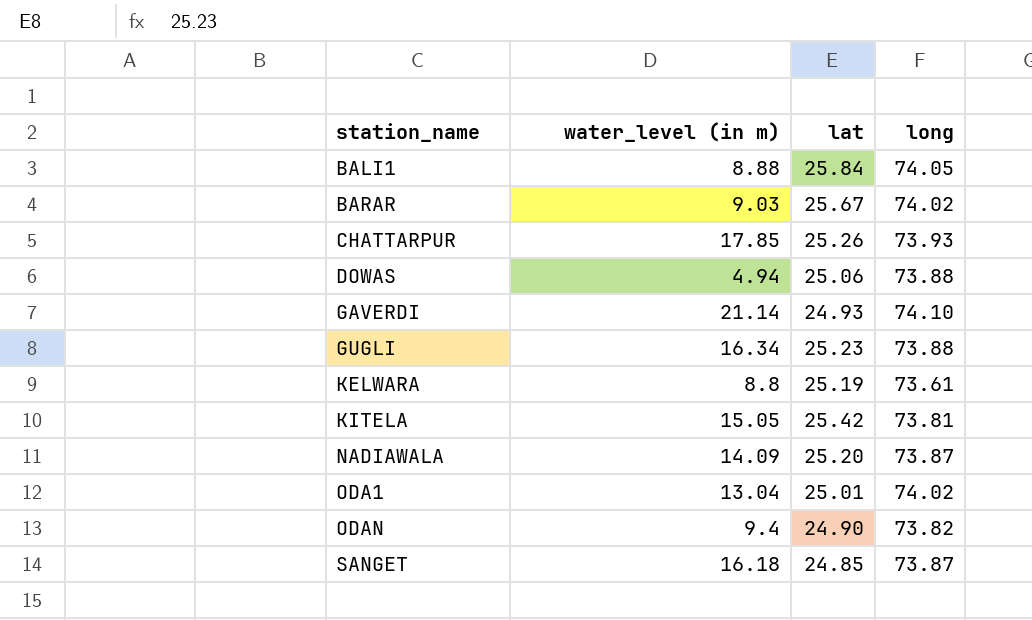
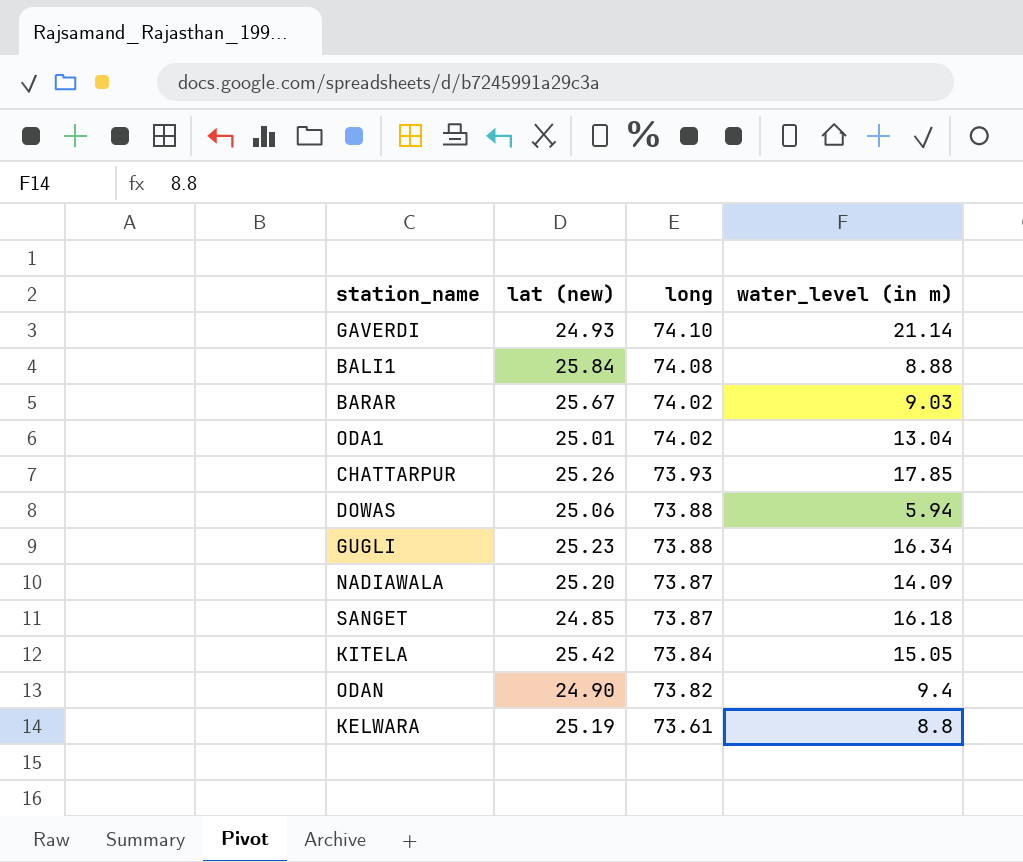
row order: station_name ascending -> long descending
column name: lat -> lat (new)
column water_level (in m) | position: 2 -> 4
BALI1 | long: 74.05 -> 74.08
DOWAS | water_level (in m): 4.94 -> 5.94
KITELA | long: 73.81 -> 73.84

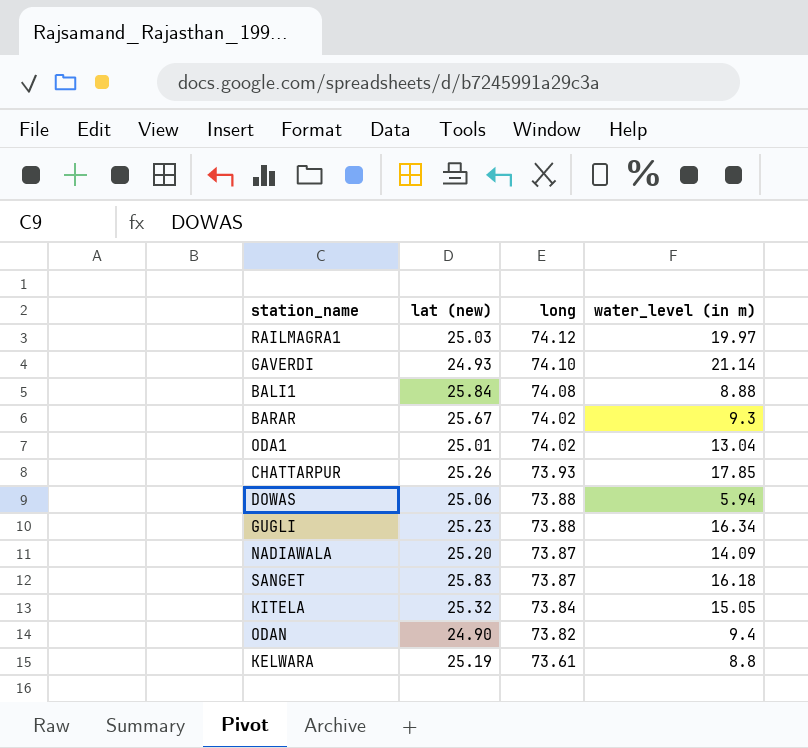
row RAILMAGRA1: none -> 25.03 | 74.12 | 19.97
BARAR | water_level (in m): 9.03 -> 9.3
SANGET | lat (new): 24.85 -> 25.83
KITELA | lat (new): 25.42 -> 25.32

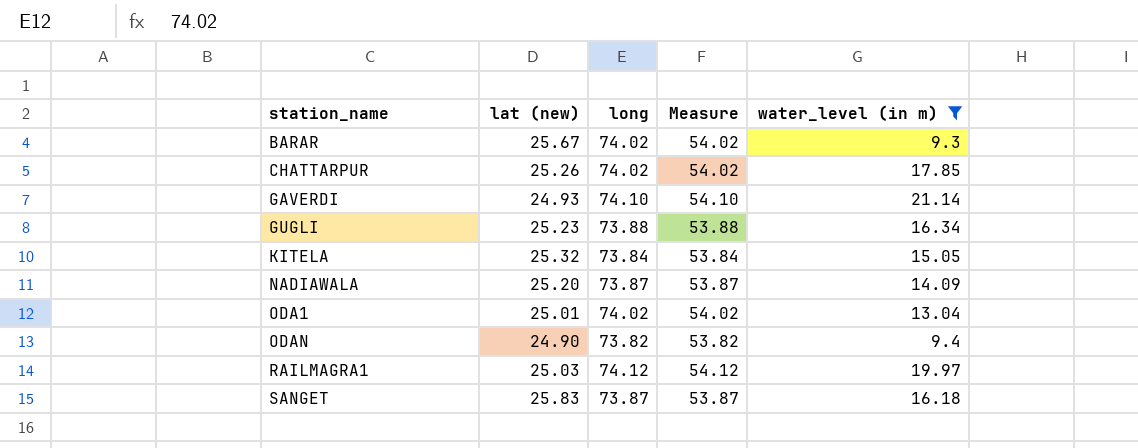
filter: none -> water_level (in m) >= 9.3
row order: long descending -> station_name ascending
column Measure | formula: none -> [long] - 20
CHATTARPUR | long: 73.93 -> 74.02

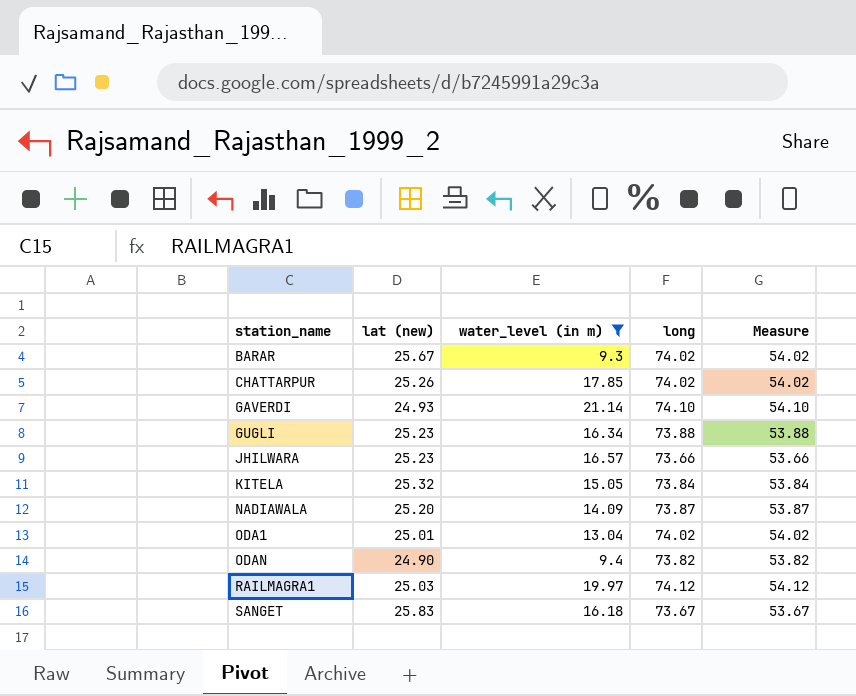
column water_level (in m) | position: 5 -> 3
row JHILWARA: none -> 25.23 | 16.57 | 73.66 | 53.66
SANGET | long: 73.87 -> 73.67
SANGET | Measure: 53.87 -> 53.67

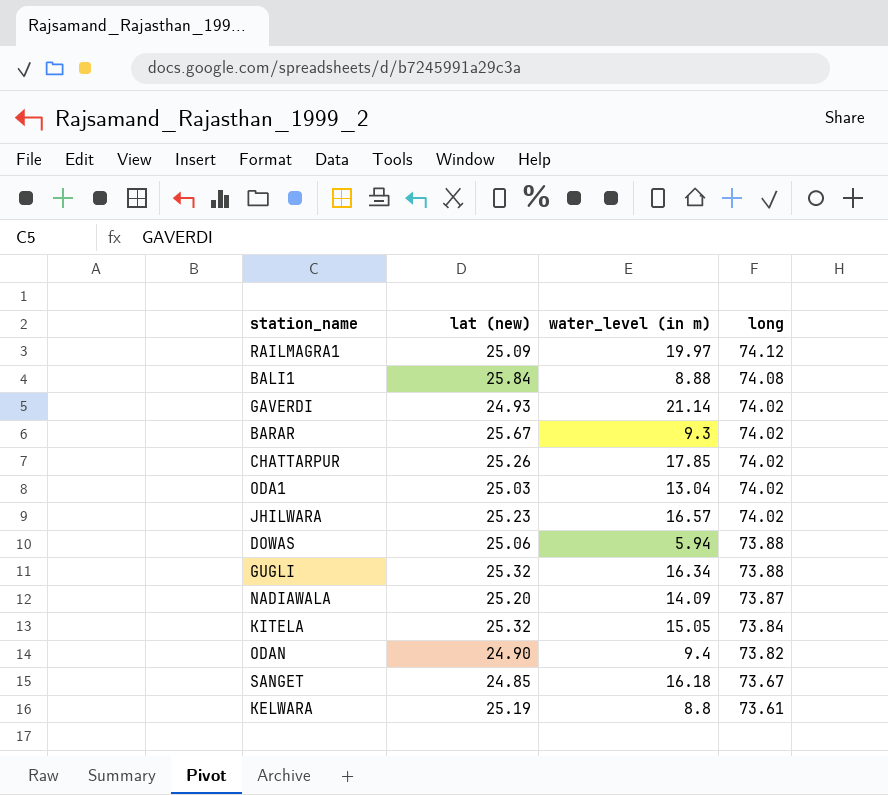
filter: water_level (in m) >= 9.3 -> none
row order: station_name ascending -> long descending
column Measure | formula: [long] - 20 -> none
RAILMAGRA1 | lat (new): 25.03 -> 25.09
GAVERDI | long: 74.10 -> 74.02
ODA1 | lat (new): 25.01 -> 25.03
JHILWARA | long: 73.66 -> 74.02
GUGLI | lat (new): 25.23 -> 25.32
SANGET | lat (new): 25.83 -> 24.85

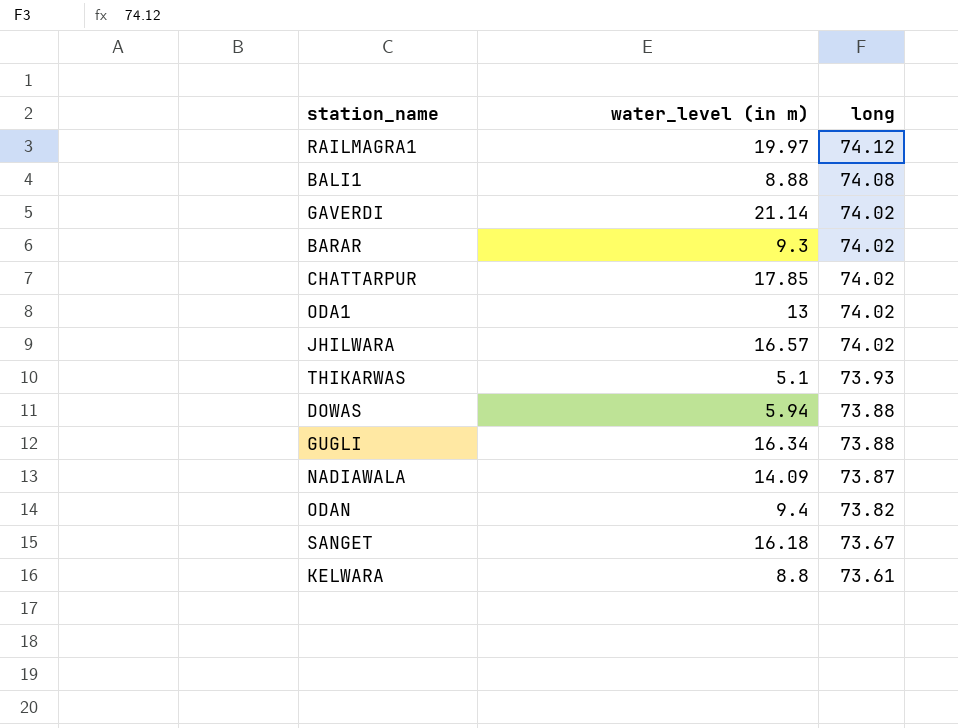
column lat (new) | position: 2 -> none
row KITELA: 25.32 | 15.05 | 73.84 -> none
ODA1 | water_level (in m): 13.04 -> 13
row THIKARWAS: none -> 5.1 | 73.93

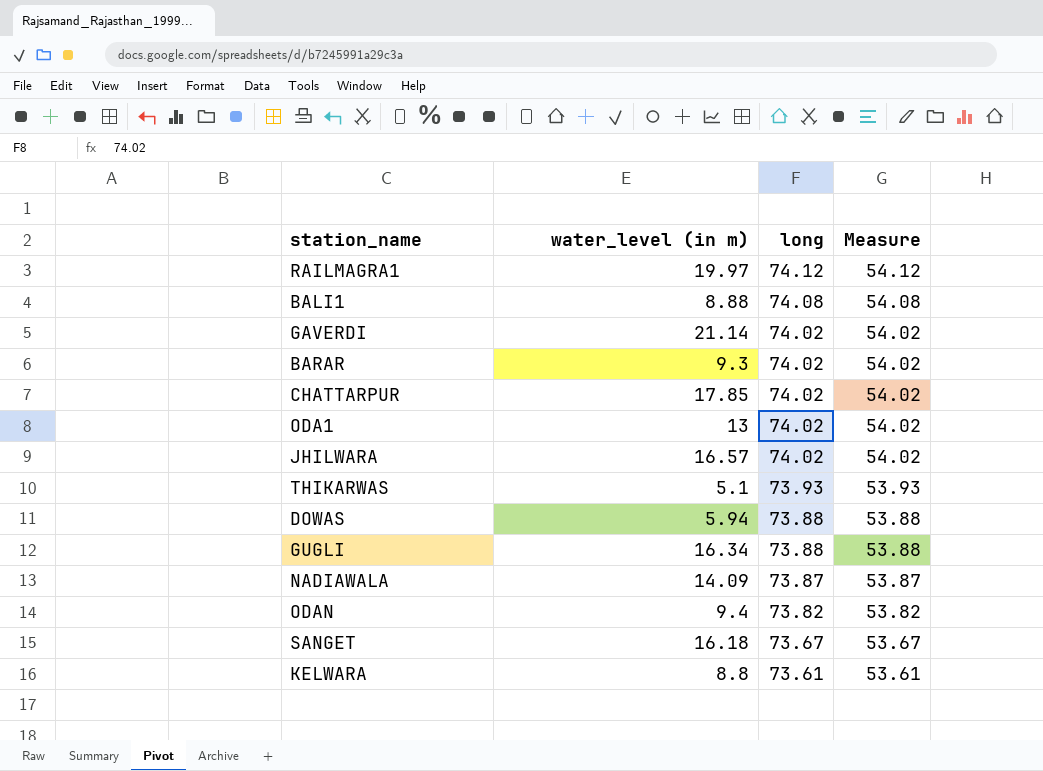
column Measure | formula: none -> [long] - 20

